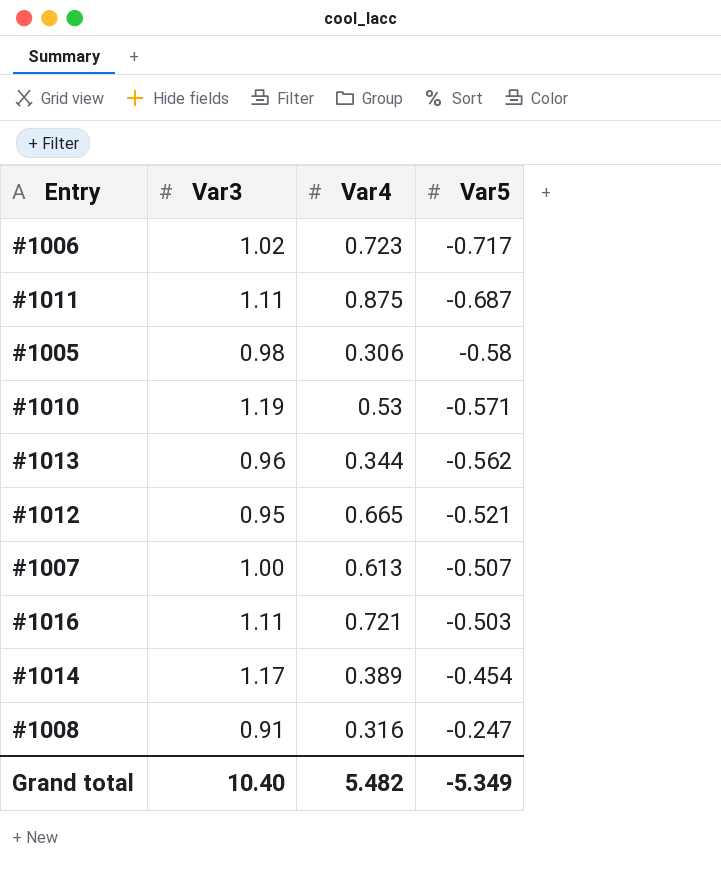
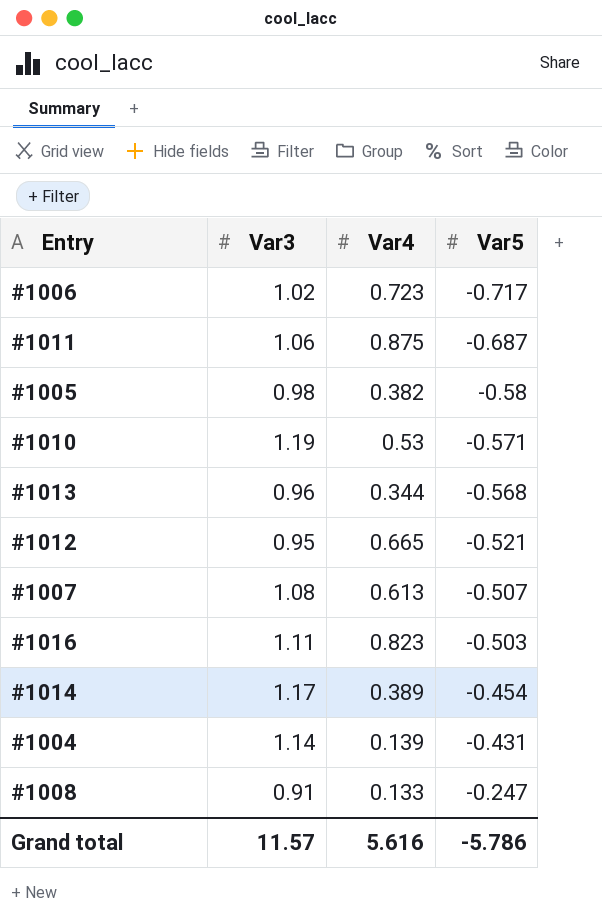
#1011 | Var3: 1.11 -> 1.06
#1005 | Var4: 0.306 -> 0.382
#1013 | Var5: -0.562 -> -0.568
#1007 | Var3: 1.00 -> 1.08
#1016 | Var4: 0.721 -> 0.823
row #1004: none -> 1.14 | 0.139 | -0.431
#1008 | Var4: 0.316 -> 0.133
Grand total | Var3: 10.40 -> 11.57
Grand total | Var4: 5.482 -> 5.616
Grand total | Var5: -5.349 -> -5.786

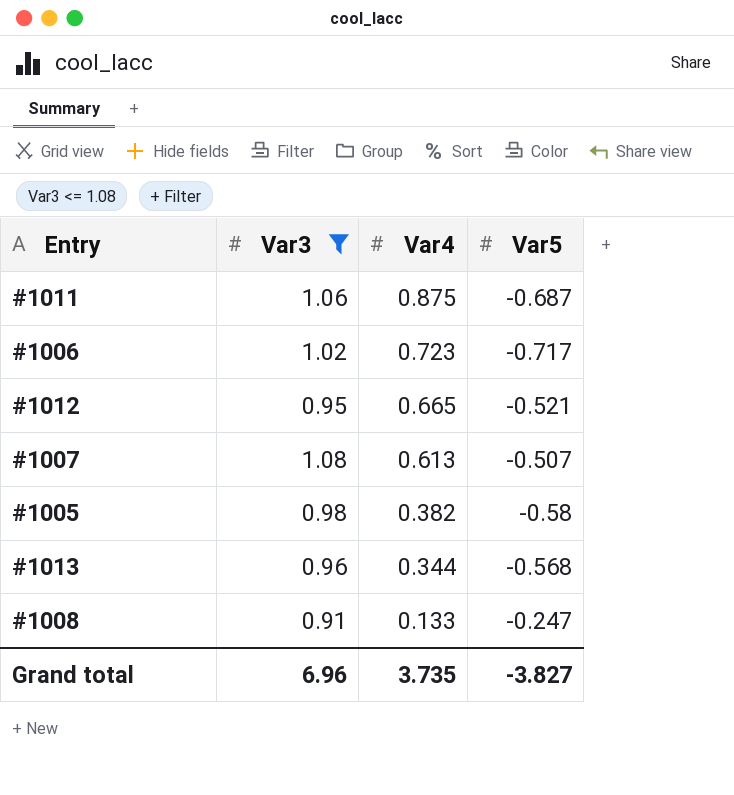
filter: none -> Var3 <= 1.08
row order: Var5 ascending -> Var4 descending
Grand total | Var3: 11.57 -> 6.96
Grand total | Var4: 5.616 -> 3.735
Grand total | Var5: -5.786 -> -3.827

